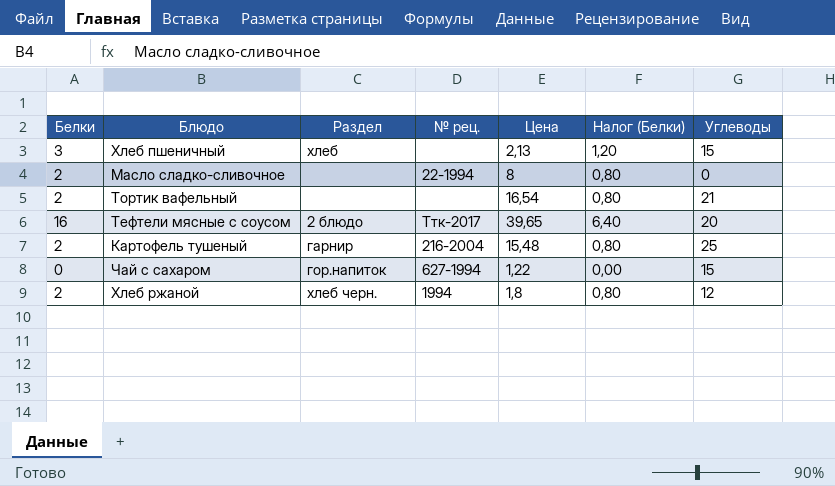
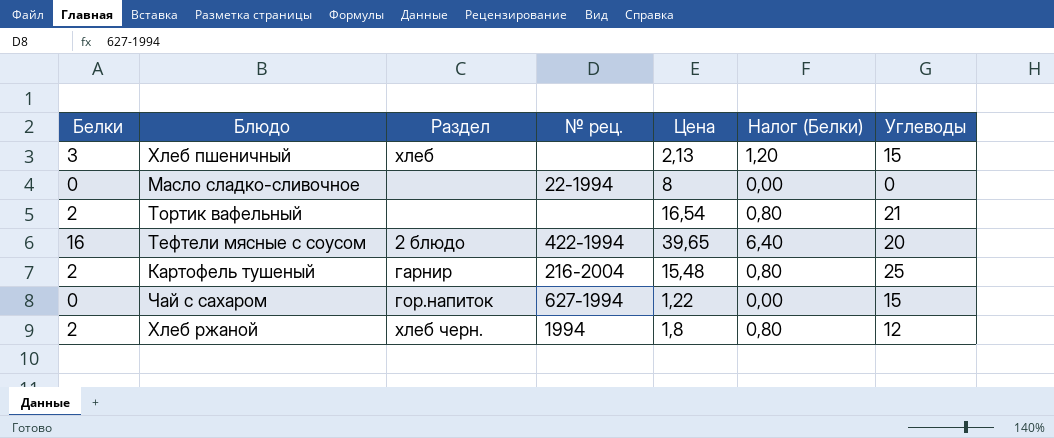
Масло сладко-сливочное | Белки: 2 -> 0
Масло сладко-сливочное | Налог (Белки): 0,80 -> 0,00
Тефтели мясные с соусом | № рец.: Ттк-2017 -> 422-1994

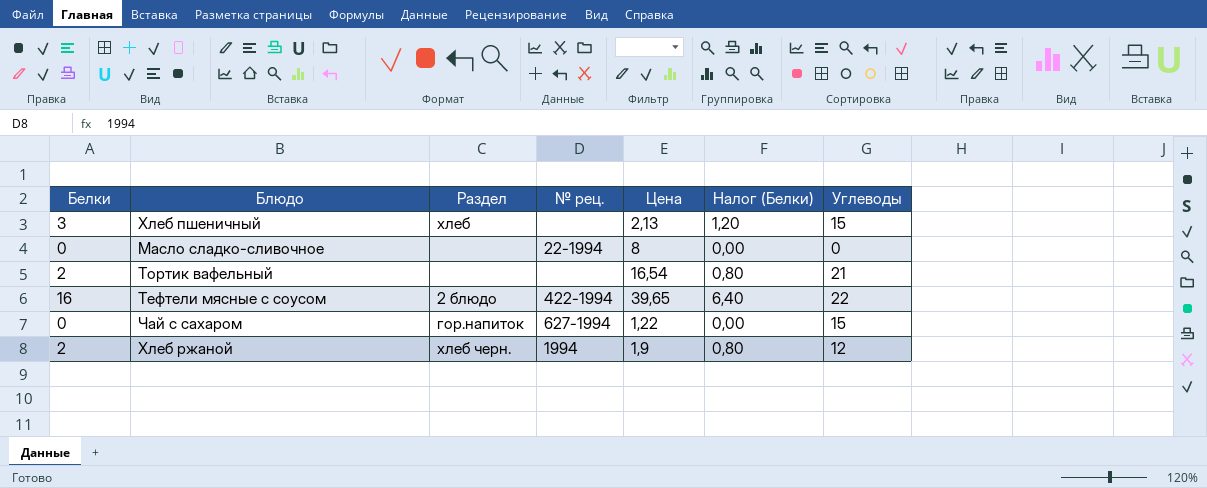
row Картофель тушеный: 2 | гарнир | 216-2004 | 15,48 | 0,80 | 25 -> none
Тефтели мясные с соусом | Углеводы: 20 -> 22
Хлеб ржаной | Цена: 1,8 -> 1,9

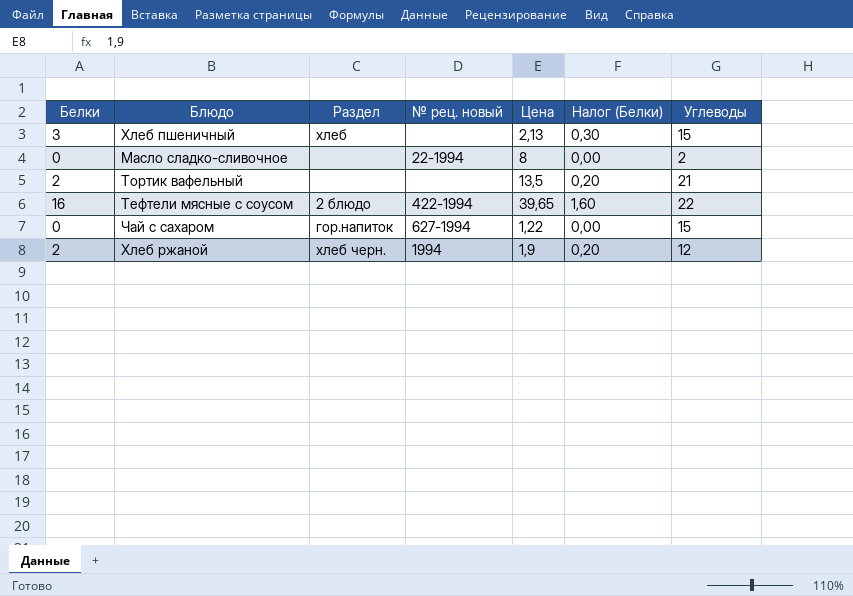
column name: № рец. -> № рец. новый
column Налог (Белки) | formula: [Белки] * 0,4 -> [Белки] * 0,1
Масло сладко-сливочное | Углеводы: 0 -> 2
Тортик вафельный | Цена: 16,54 -> 13,5

